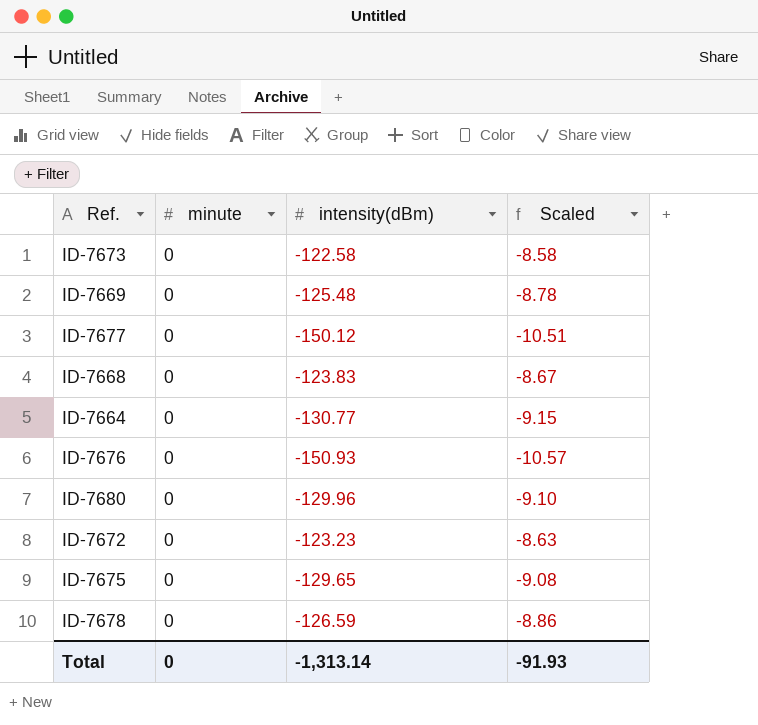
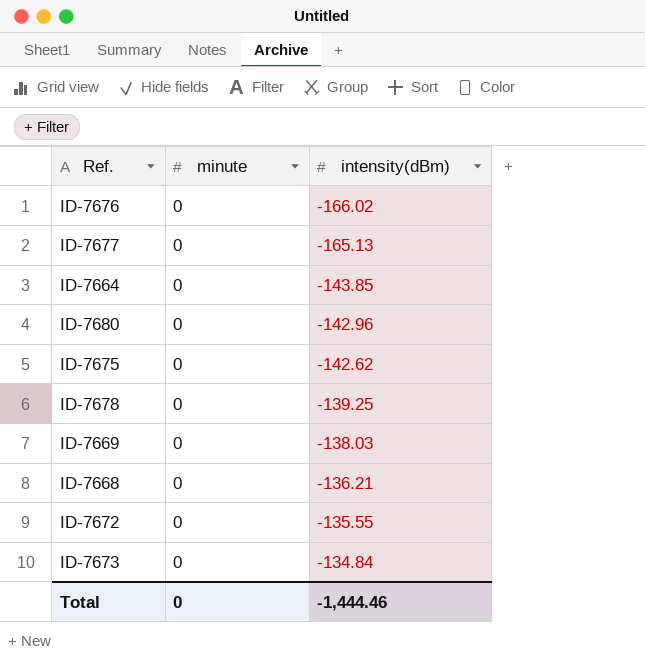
row order: none -> intensity(dBm) ascending
column Scaled | formula: [intensity(dBm)] * 0.07 -> none
ID-7676 | intensity(dBm): -150.93 -> -166.02
ID-7677 | intensity(dBm): -150.12 -> -165.13
ID-7664 | intensity(dBm): -130.77 -> -143.85
ID-7680 | intensity(dBm): -129.96 -> -142.96
ID-7675 | intensity(dBm): -129.65 -> -142.62
ID-7678 | intensity(dBm): -126.59 -> -139.25
ID-7669 | intensity(dBm): -125.48 -> -138.03
ID-7668 | intensity(dBm): -123.83 -> -136.21
ID-7672 | intensity(dBm): -123.23 -> -135.55
ID-7673 | intensity(dBm): -122.58 -> -134.84
Total | intensity(dBm): -1,313.14 -> -1,444.46

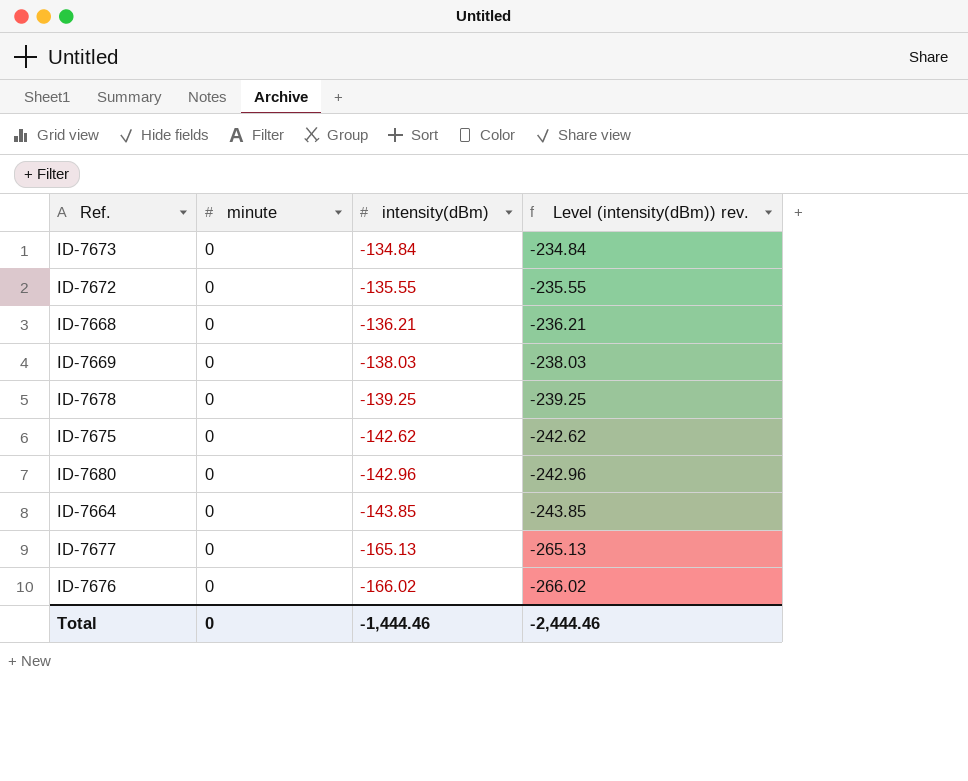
row order: intensity(dBm) ascending -> intensity(dBm) descending
column Level (intensity(dBm)) rev. | formula: none -> [intensity(dBm)] - 100

